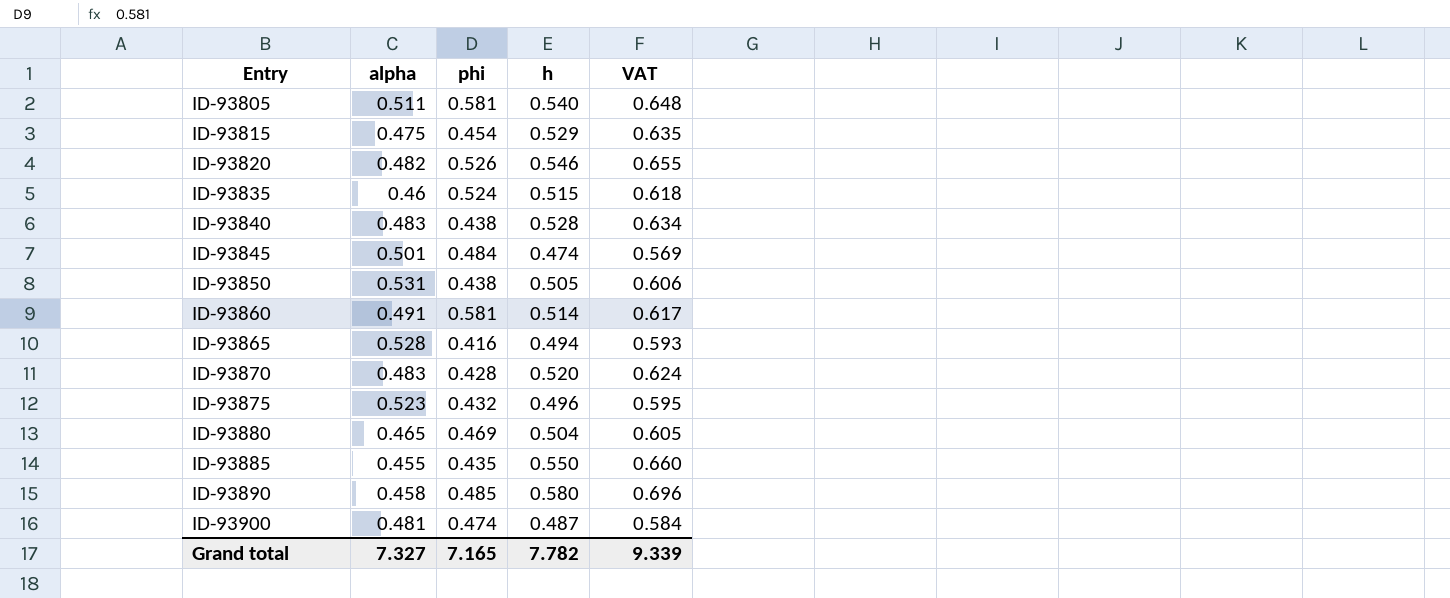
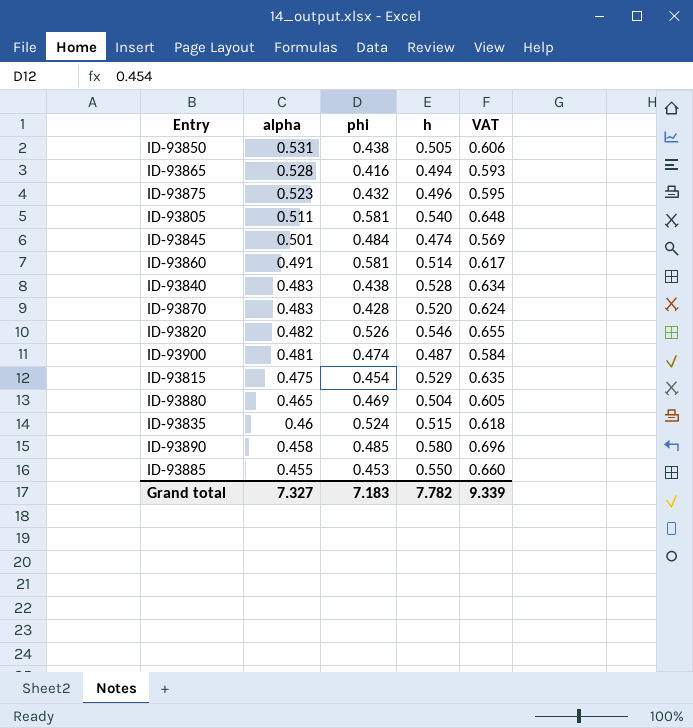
row order: Entry ascending -> alpha descending
ID-93885 | phi: 0.435 -> 0.453
Grand total | phi: 7.165 -> 7.183

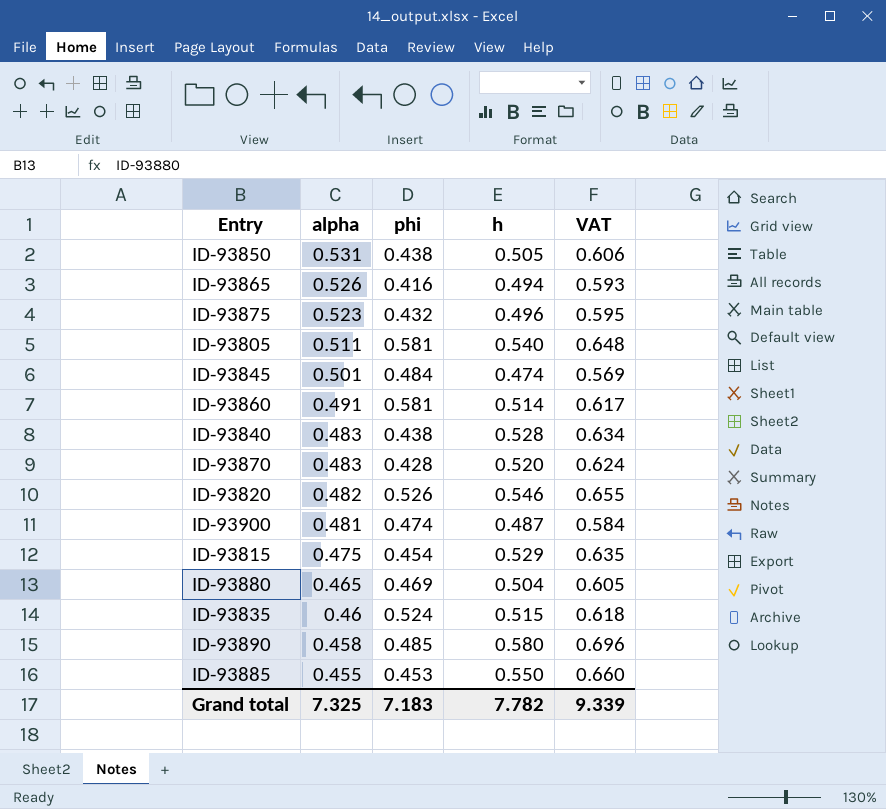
ID-93865 | alpha: 0.528 -> 0.526
Grand total | alpha: 7.327 -> 7.325

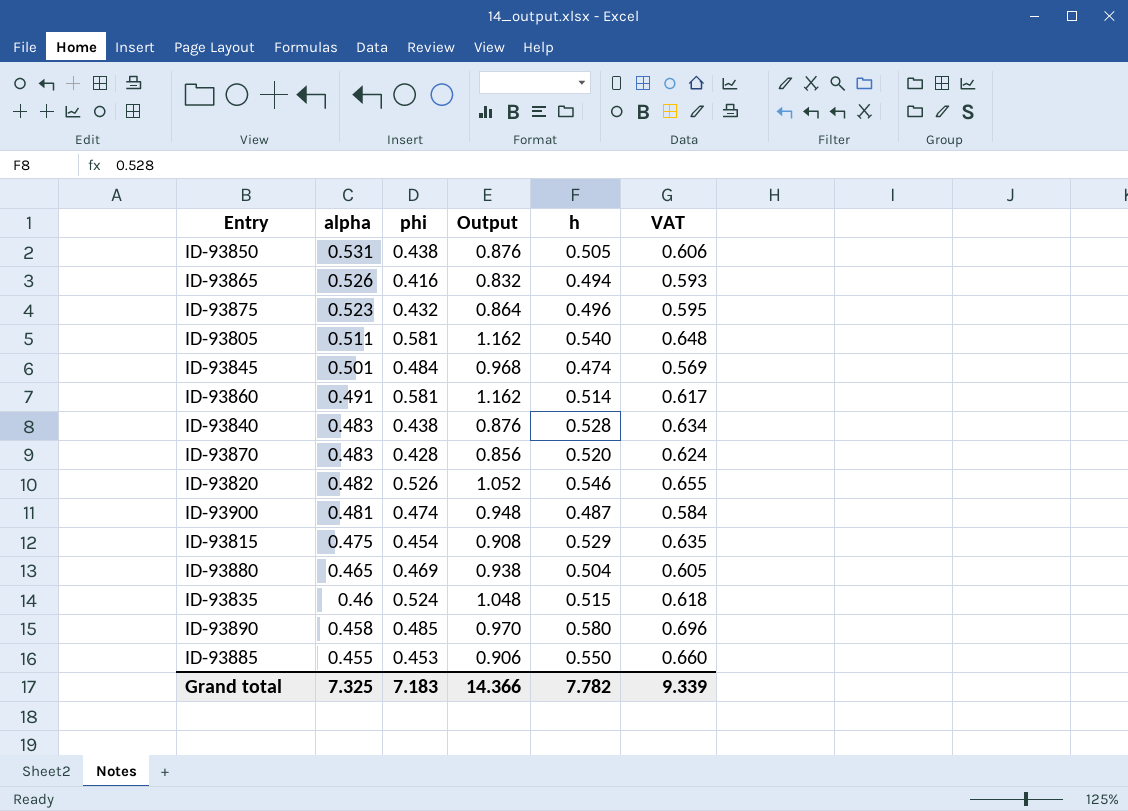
column Output | formula: none -> [phi] * 2

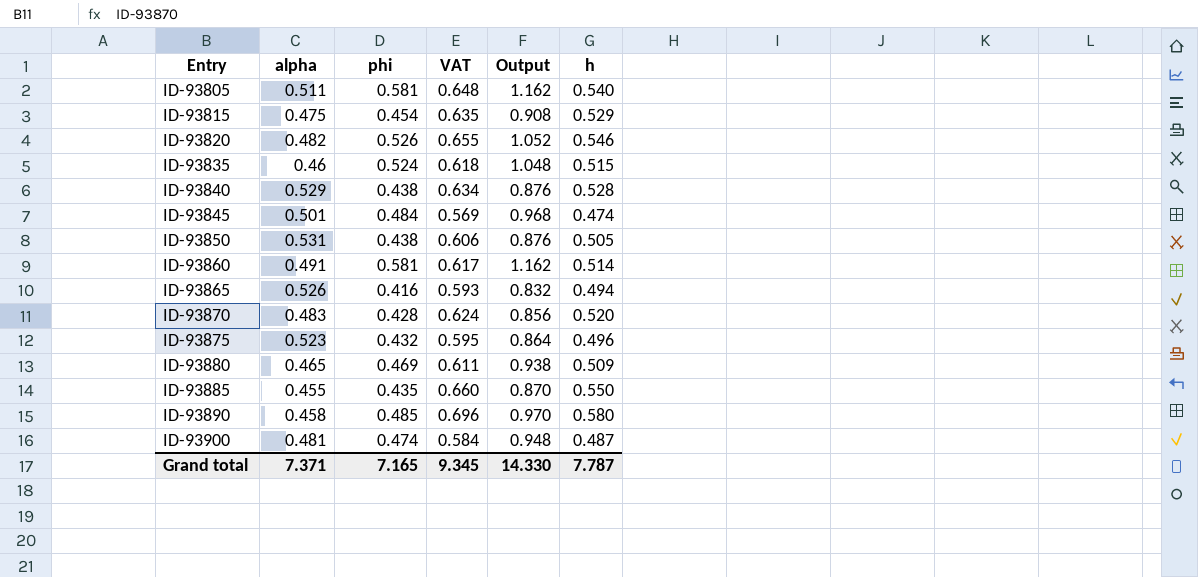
row order: alpha descending -> Entry ascending
column VAT | position: 6 -> 4
ID-93840 | alpha: 0.483 -> 0.529
ID-93880 | VAT: 0.605 -> 0.611
ID-93880 | h: 0.504 -> 0.509
ID-93885 | phi: 0.453 -> 0.435
ID-93885 | Output: 0.906 -> 0.870
Grand total | alpha: 7.325 -> 7.371
Grand total | phi: 7.183 -> 7.165
Grand total | VAT: 9.339 -> 9.345
Grand total | Output: 14.366 -> 14.330
Grand total | h: 7.782 -> 7.787

